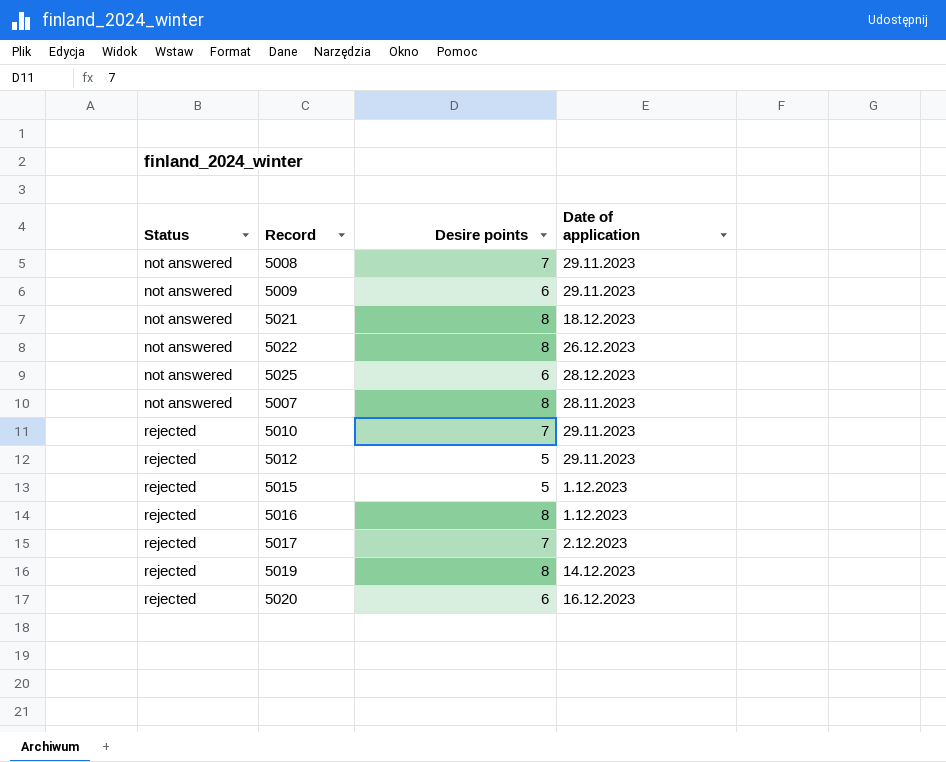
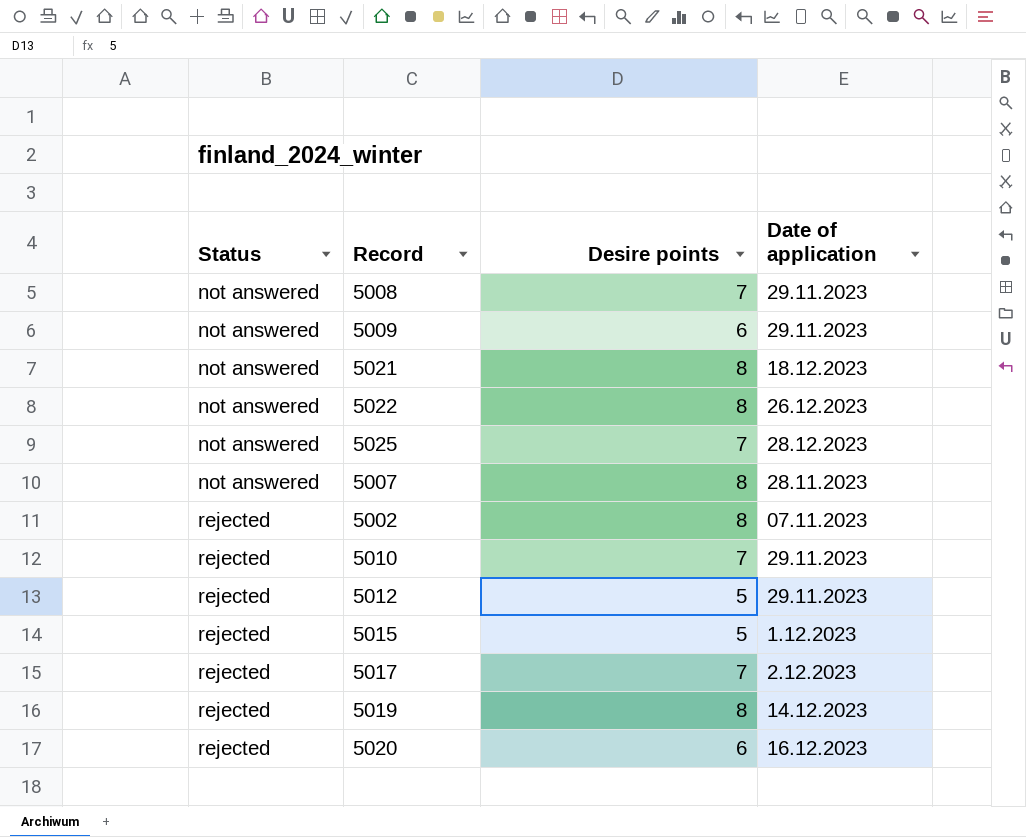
row 5016: rejected | 8 | 1.12.2023 -> none
5025 | Desire points: 6 -> 7
row 5002: none -> rejected | 8 | 07.11.2023

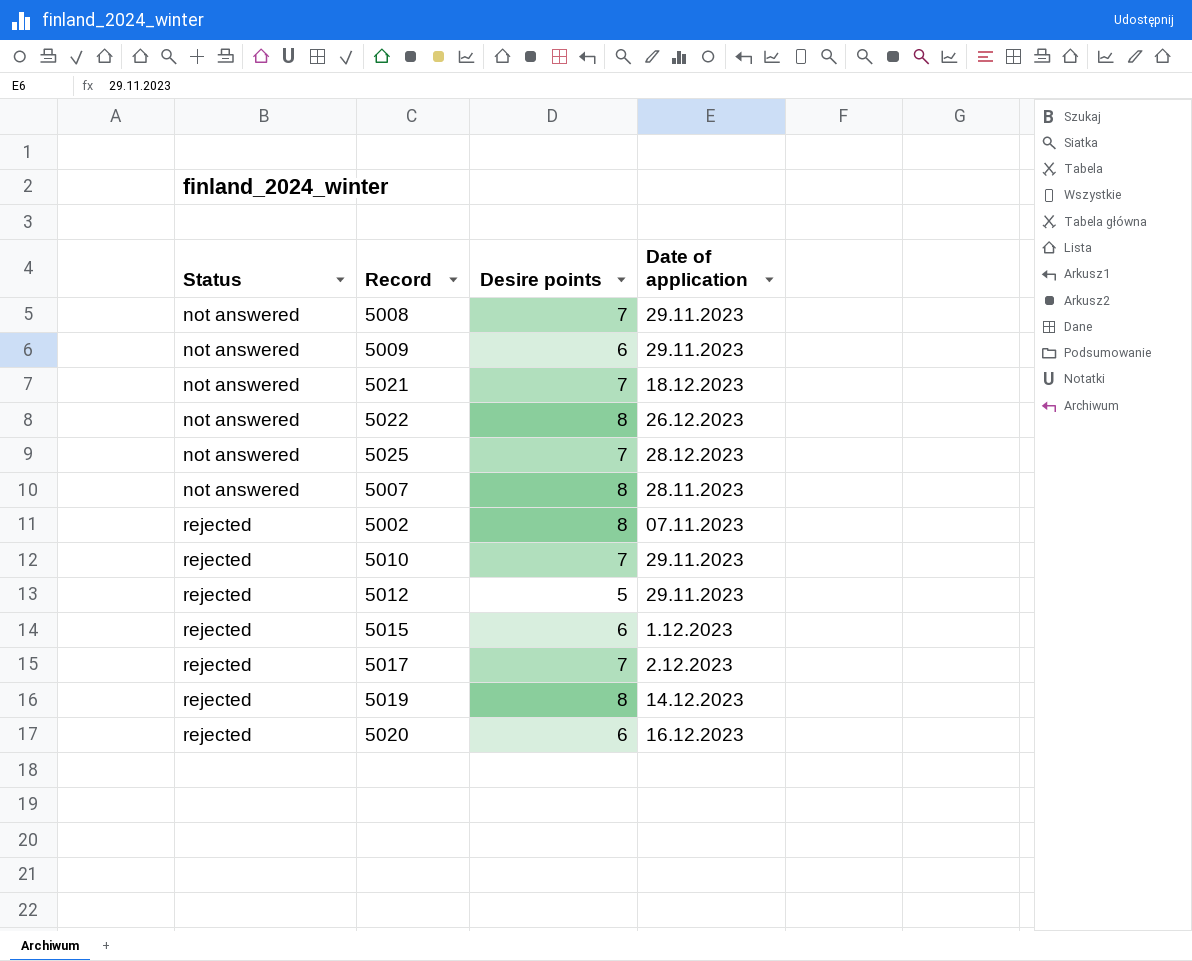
5021 | Desire points: 8 -> 7
5015 | Desire points: 5 -> 6

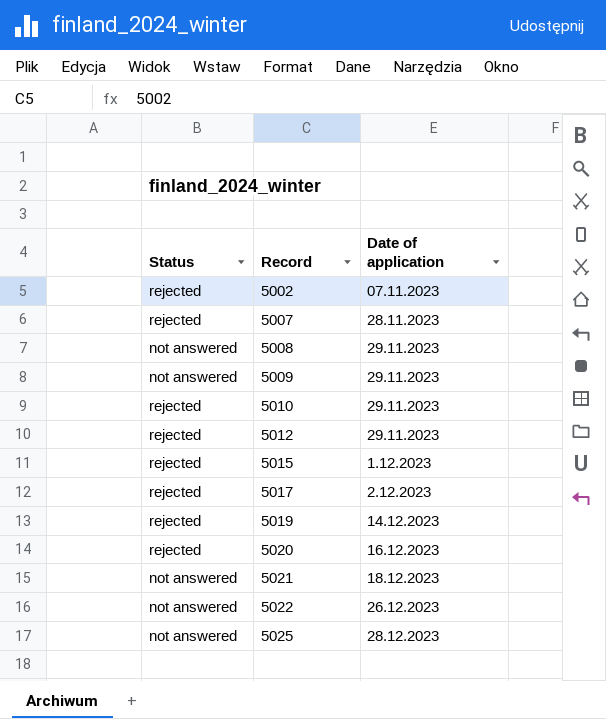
row order: Status ascending -> Record ascending
column Desire points | position: 3 -> none
5007 | Status: not answered -> rejected

